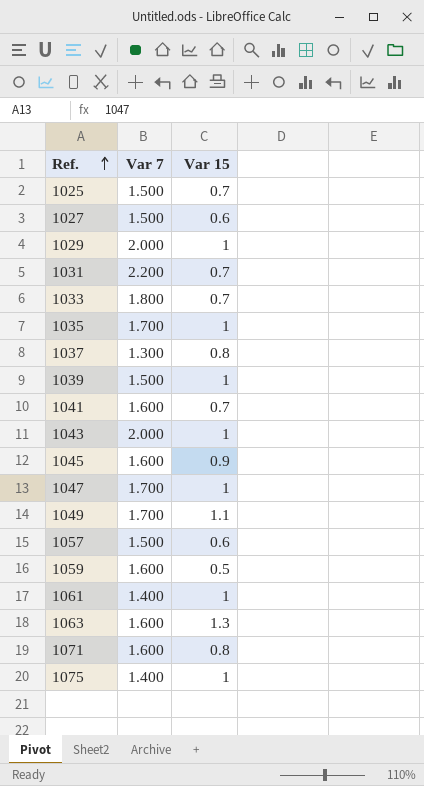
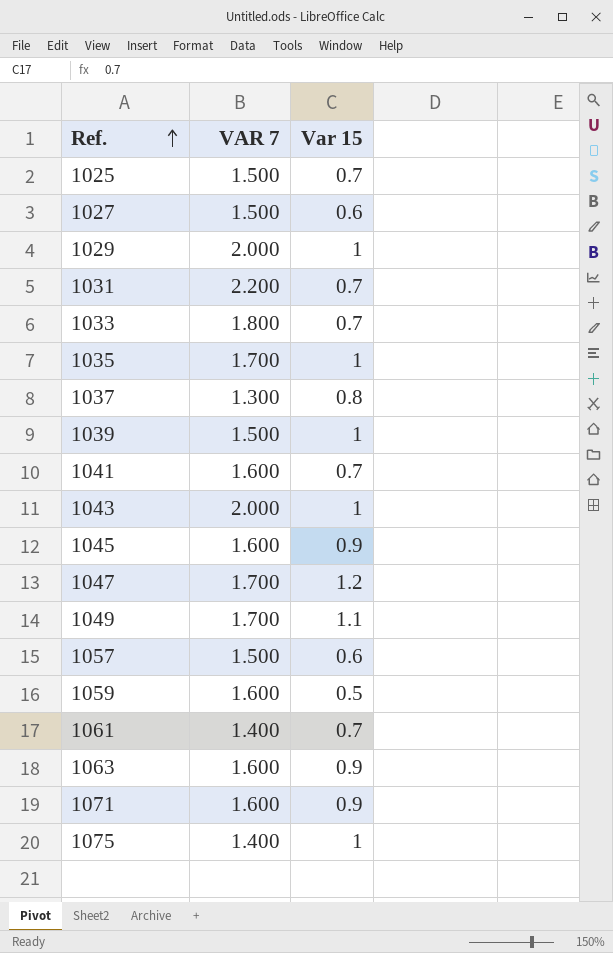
column name: Var 7 -> VAR 7
1047 | Var 15: 1 -> 1.2
1061 | Var 15: 1 -> 0.7
1063 | Var 15: 1.3 -> 0.9
1071 | Var 15: 0.8 -> 0.9

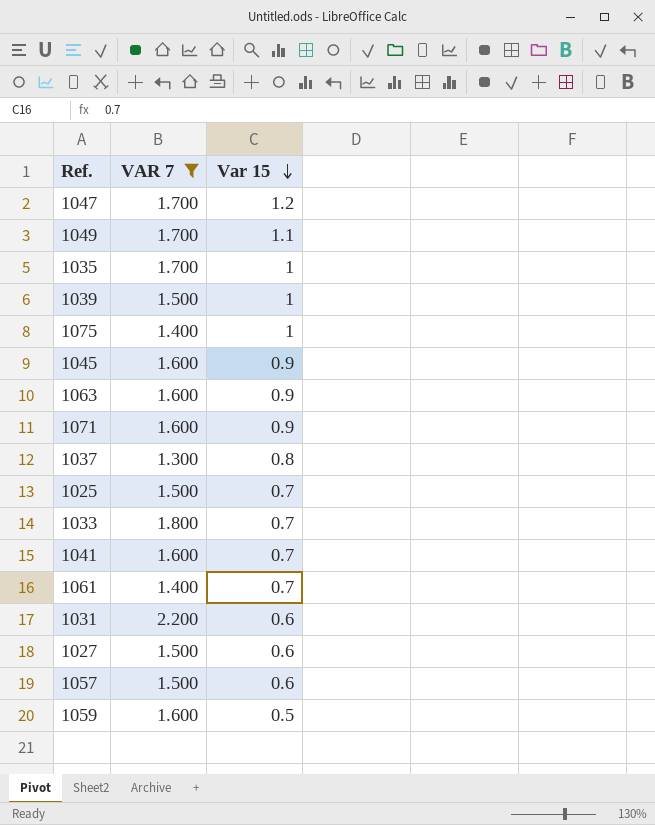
filter: none -> VAR 7 != 2.000
row order: Ref. ascending -> Var 15 descending
1031 | Var 15: 0.7 -> 0.6

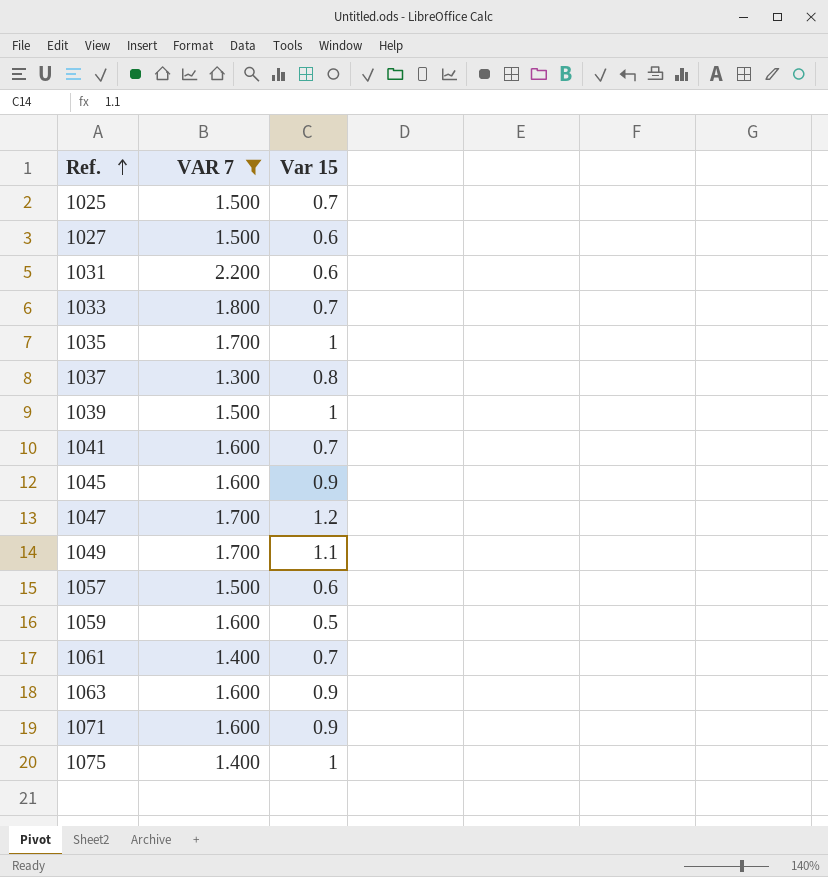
row order: Var 15 descending -> Ref. ascending

